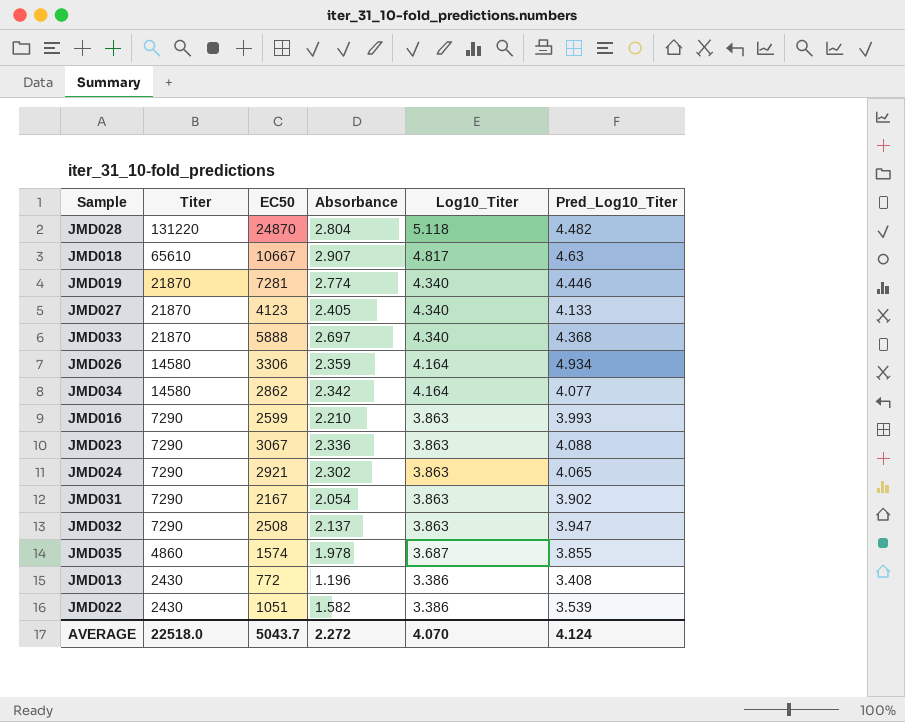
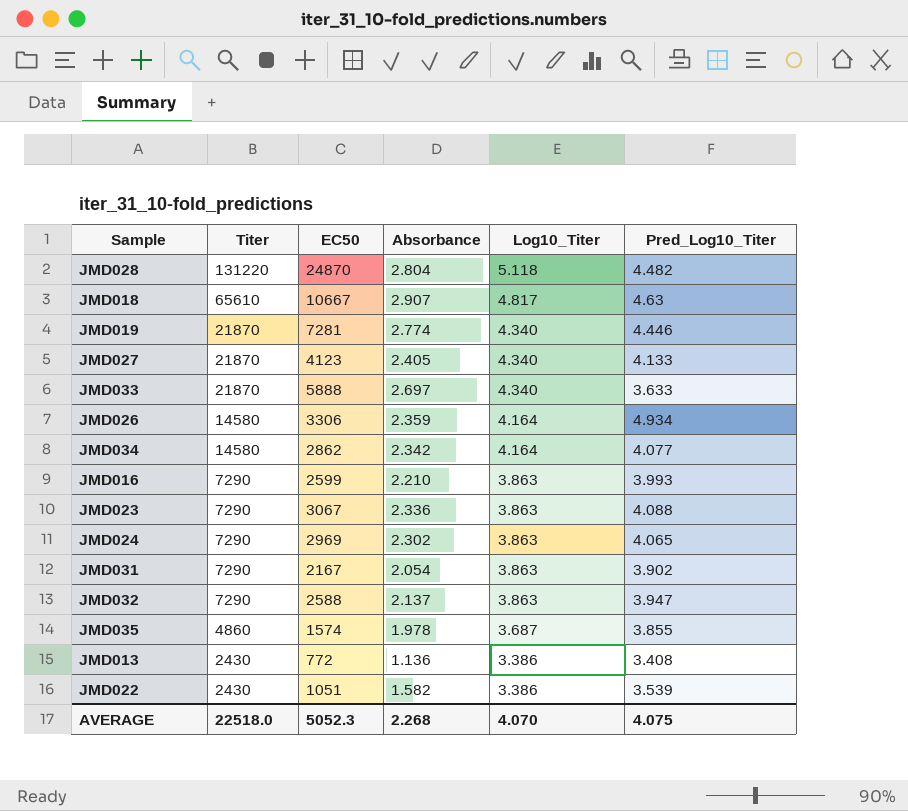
JMD033 | Pred_Log10_Titer: 4.368 -> 3.633
JMD024 | EC50: 2921 -> 2969
JMD032 | EC50: 2508 -> 2588
JMD013 | Absorbance: 1.196 -> 1.136
AVERAGE | EC50: 5043.7 -> 5052.3
AVERAGE | Absorbance: 2.272 -> 2.268
AVERAGE | Pred_Log10_Titer: 4.124 -> 4.075

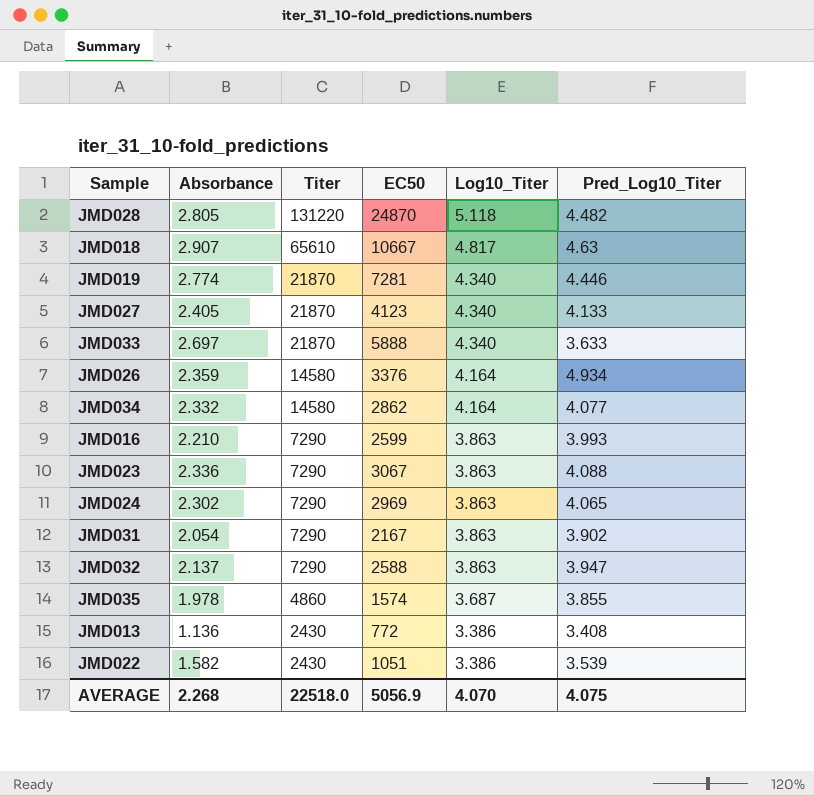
column Absorbance | position: 4 -> 2
JMD028 | Absorbance: 2.804 -> 2.805
JMD026 | EC50: 3306 -> 3376
JMD034 | Absorbance: 2.342 -> 2.332
AVERAGE | EC50: 5052.3 -> 5056.9

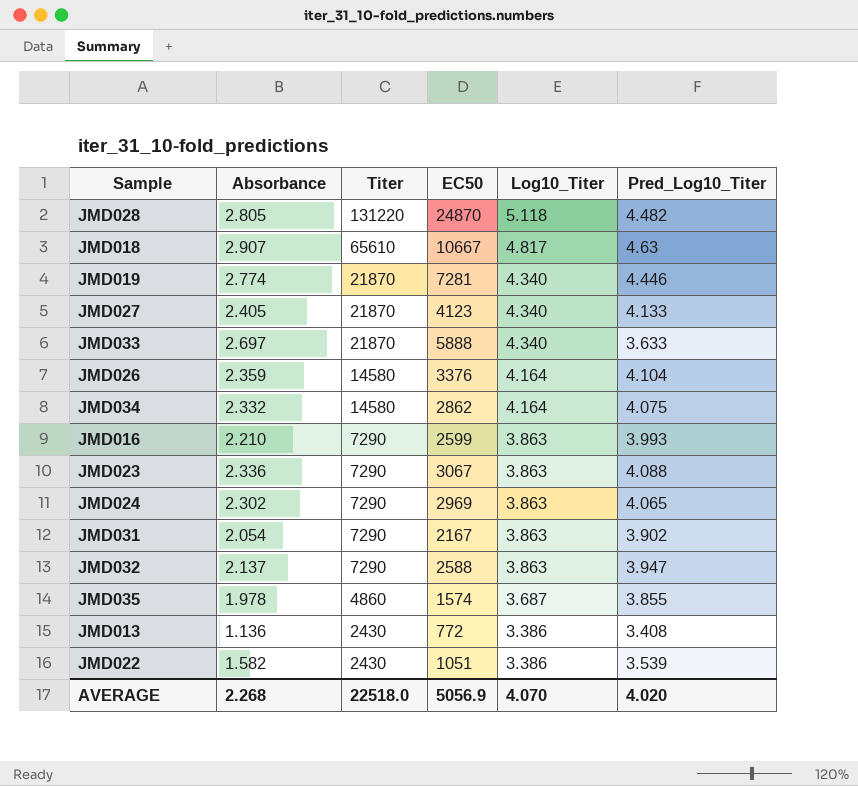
JMD026 | Pred_Log10_Titer: 4.934 -> 4.104
JMD034 | Pred_Log10_Titer: 4.077 -> 4.075
AVERAGE | Pred_Log10_Titer: 4.075 -> 4.020

